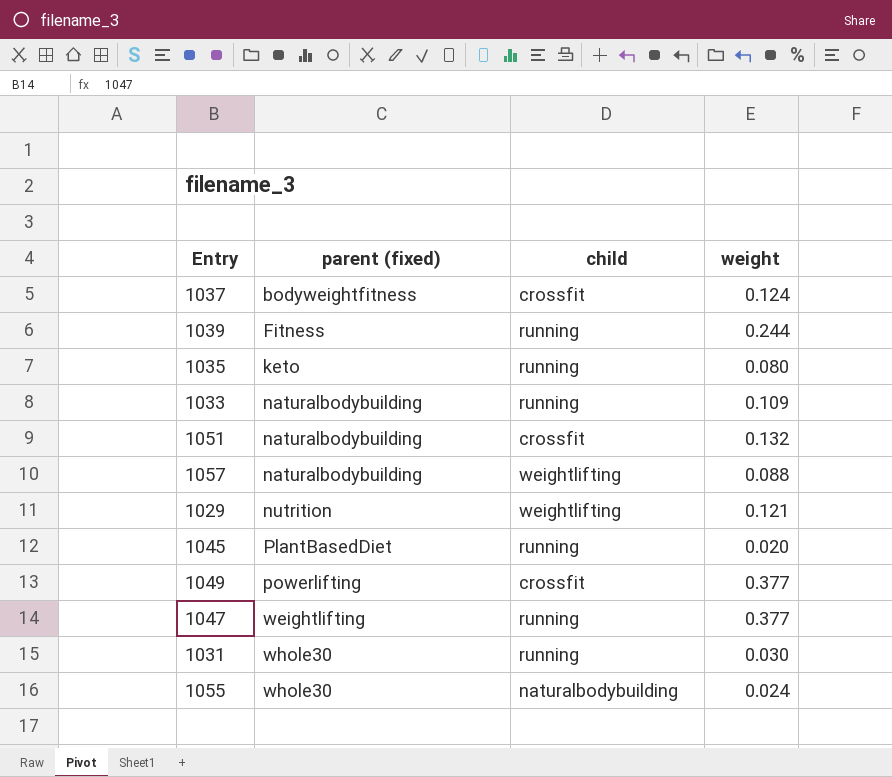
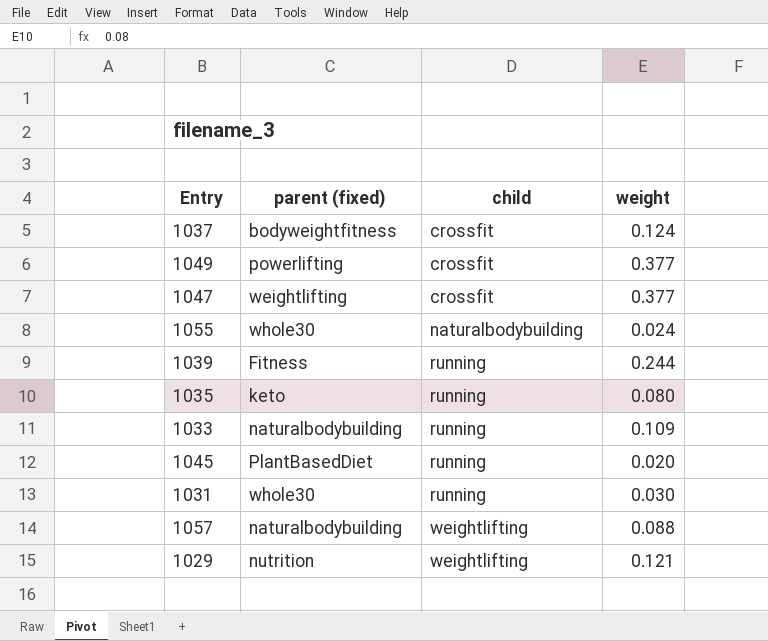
row order: parent (fixed) ascending -> child ascending
row 1051: naturalbodybuilding | crossfit | 0.132 -> none
1047 | child: running -> crossfit

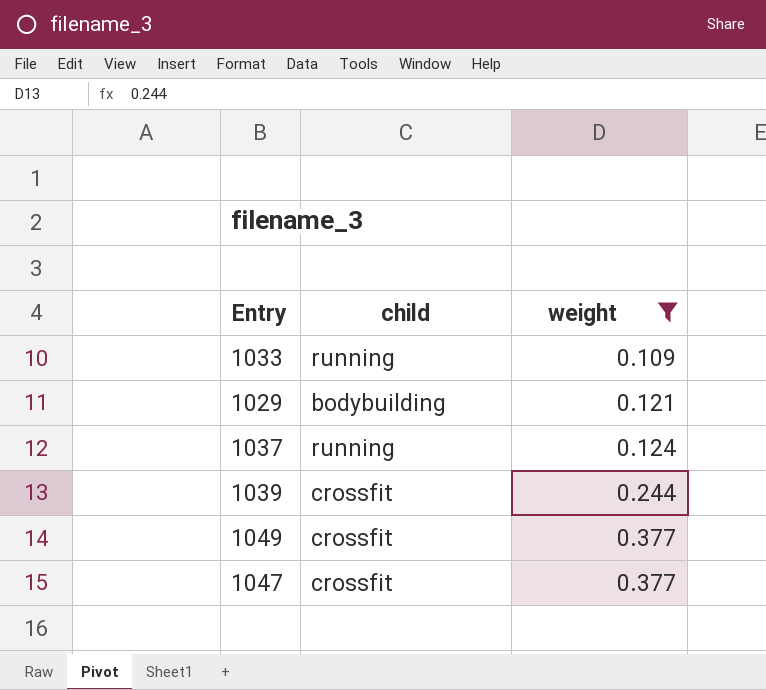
filter: none -> weight >= 0.109
row order: child ascending -> weight ascending
column parent (fixed) | position: 2 -> none
1029 | child: weightlifting -> bodybuilding
1037 | child: crossfit -> running
1039 | child: running -> crossfit

